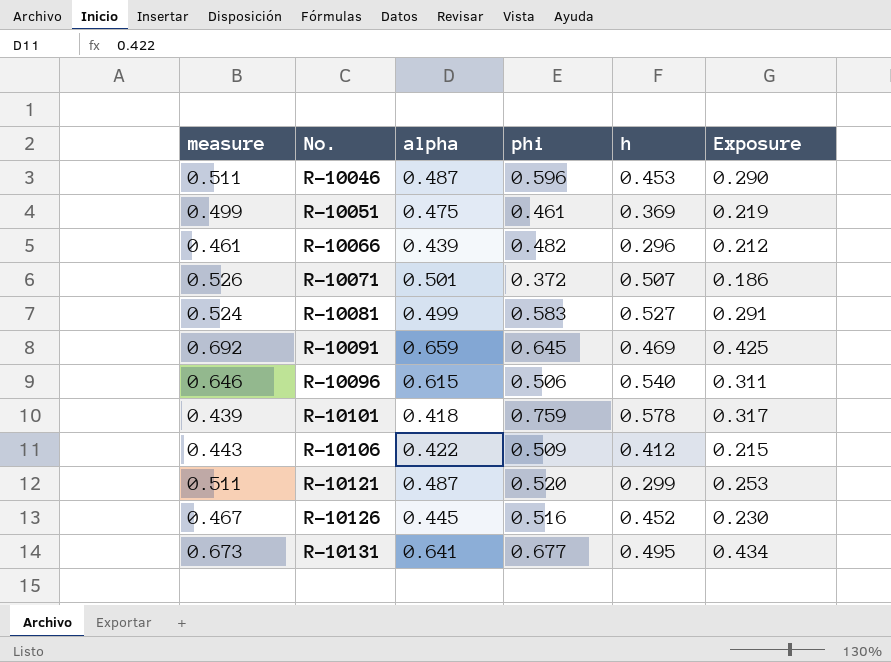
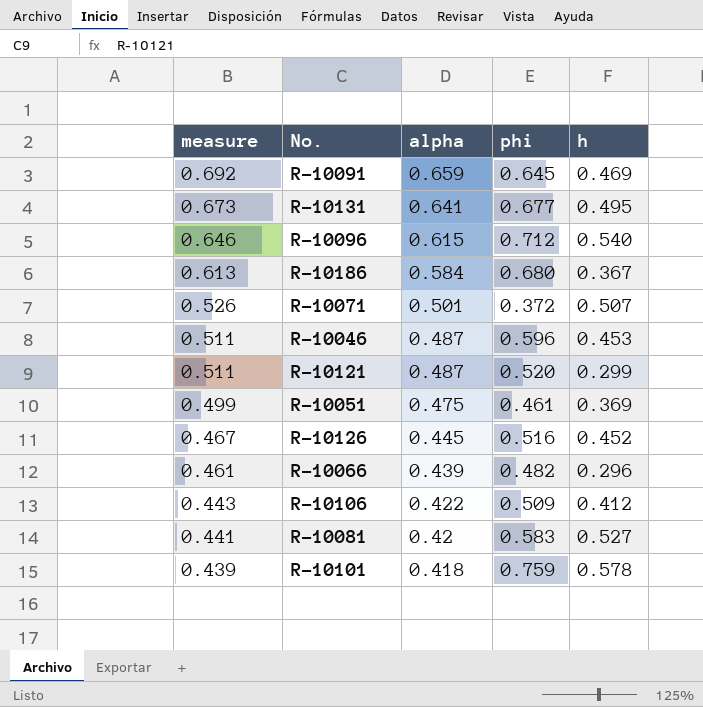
row order: No. ascending -> measure descending
column Exposure | formula: [alpha] * [phi] -> none
R-10096 | phi: 0.506 -> 0.712
row R-10186: none -> 0.613 | 0.584 | 0.680 | 0.367
R-10081 | measure: 0.524 -> 0.441
R-10081 | alpha: 0.499 -> 0.42

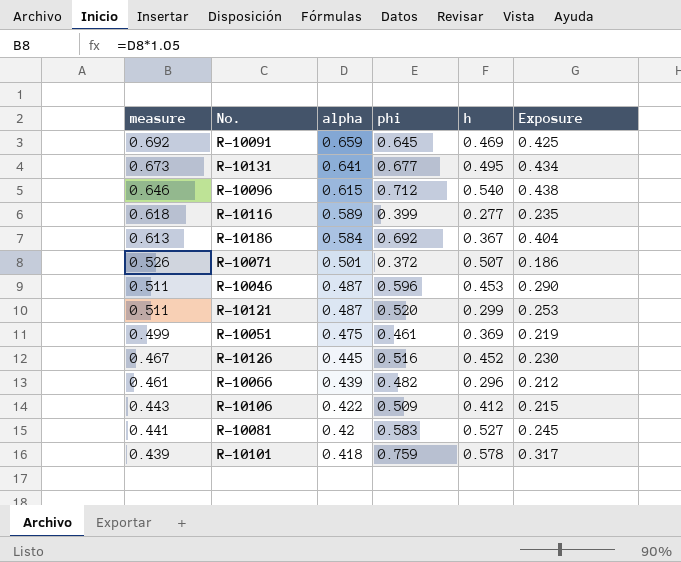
column Exposure | formula: none -> [alpha] * [phi]
row R-10116: none -> 0.618 | 0.589 | 0.399 | 0.277 | 0.235
R-10186 | phi: 0.680 -> 0.692

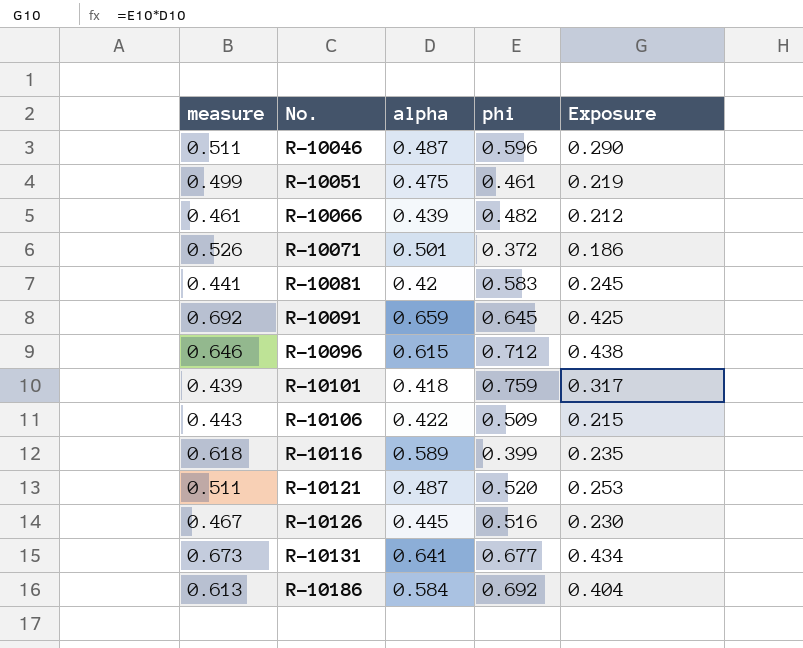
row order: measure descending -> No. ascending
column h | position: 5 -> none

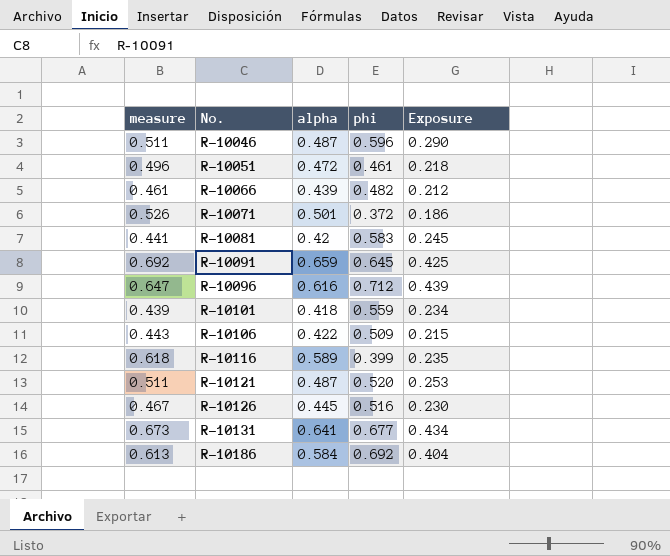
R-10051 | measure: 0.499 -> 0.496
R-10051 | alpha: 0.475 -> 0.472
R-10051 | Exposure: 0.219 -> 0.218
R-10096 | measure: 0.646 -> 0.647
R-10096 | alpha: 0.615 -> 0.616
R-10096 | Exposure: 0.438 -> 0.439
R-10101 | phi: 0.759 -> 0.559
R-10101 | Exposure: 0.317 -> 0.234

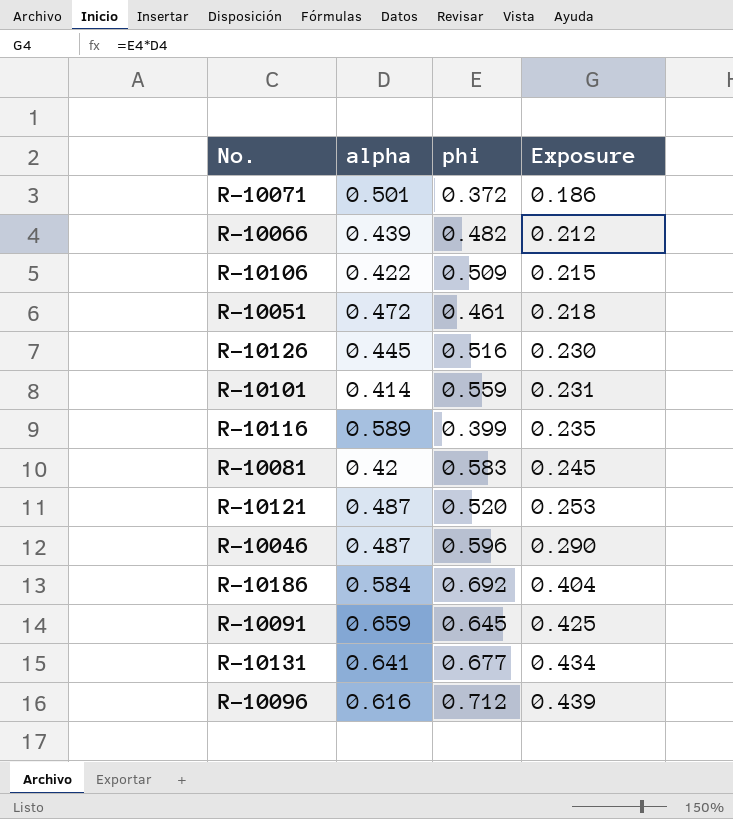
row order: No. ascending -> Exposure ascending
column measure | formula: [alpha] * 1.05 -> none
R-10101 | alpha: 0.418 -> 0.414
R-10101 | Exposure: 0.234 -> 0.231

